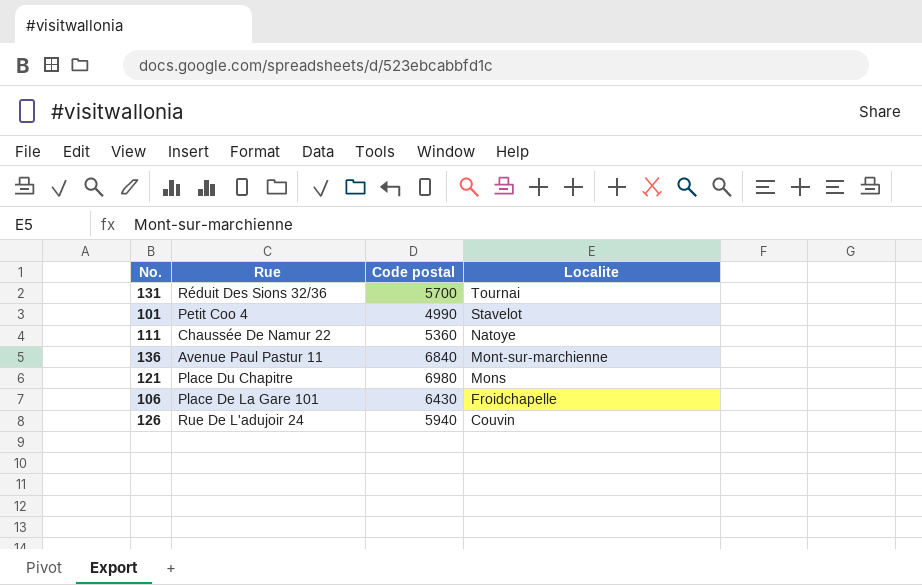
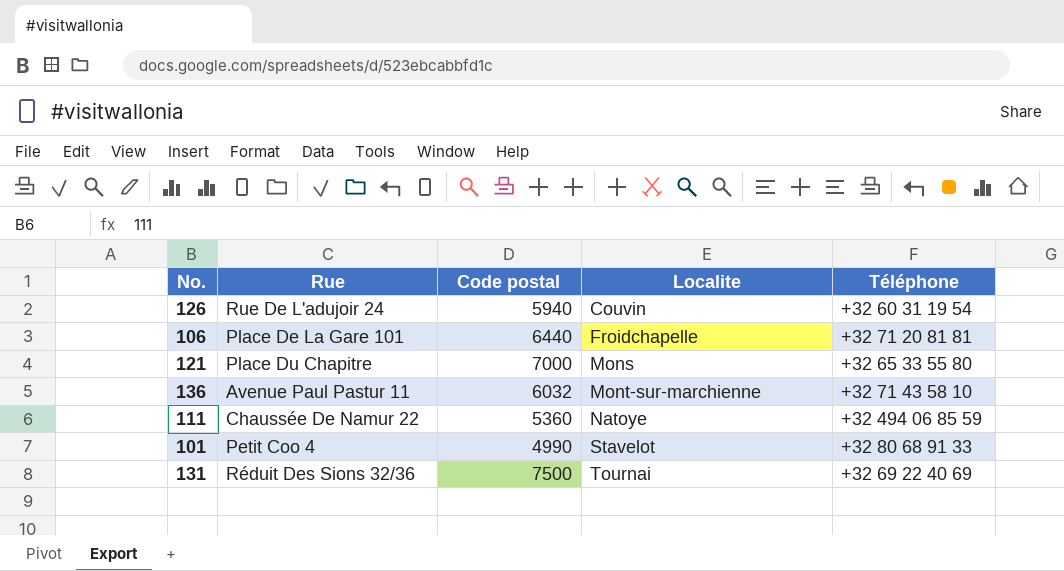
row order: Localite descending -> Localite ascending
column Téléphone | position: none -> 5
106 | Code postal: 6430 -> 6440
121 | Code postal: 6980 -> 7000
136 | Code postal: 6840 -> 6032
131 | Code postal: 5700 -> 7500

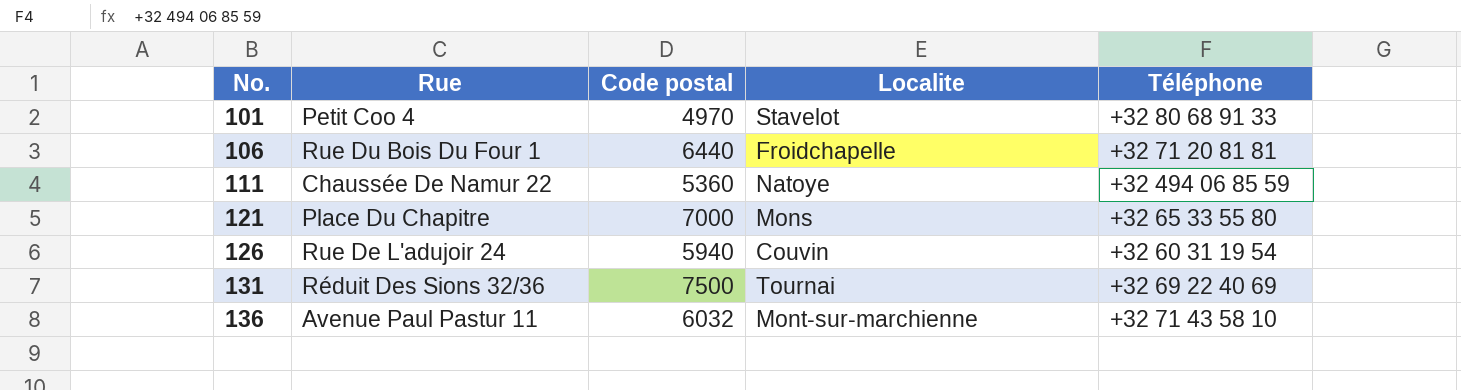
row order: Localite ascending -> No. ascending
101 | Code postal: 4990 -> 4970
106 | Rue: Place De La Gare 101 -> Rue Du Bois Du Four 1

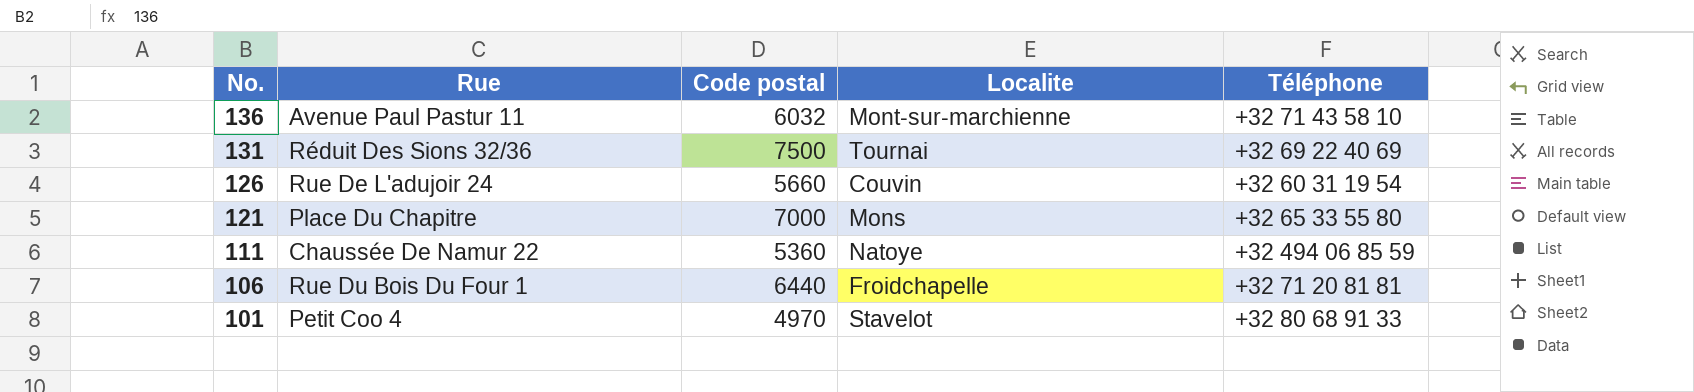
row order: No. ascending -> No. descending
126 | Code postal: 5940 -> 5660

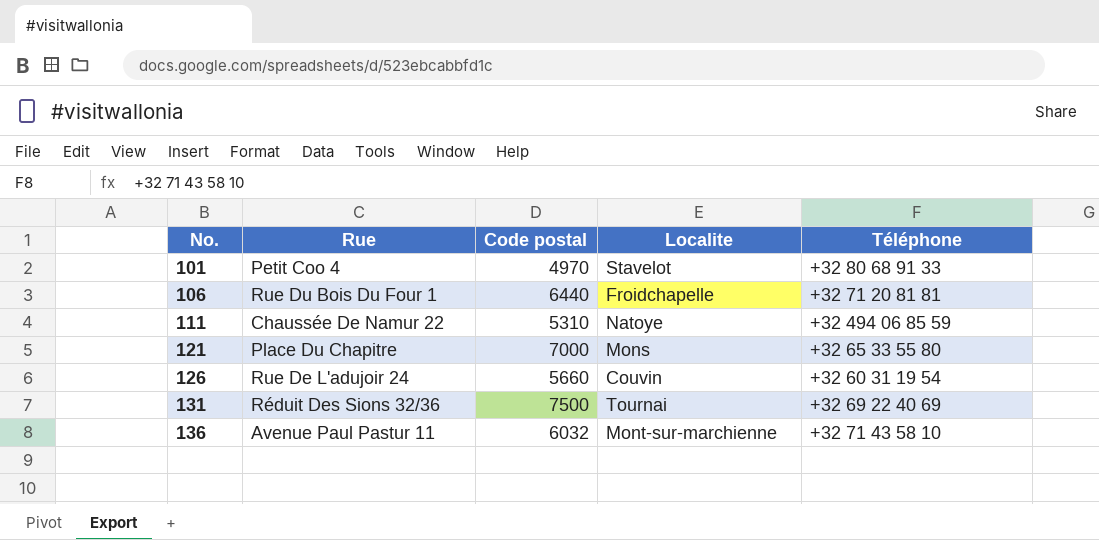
row order: No. descending -> No. ascending
111 | Code postal: 5360 -> 5310

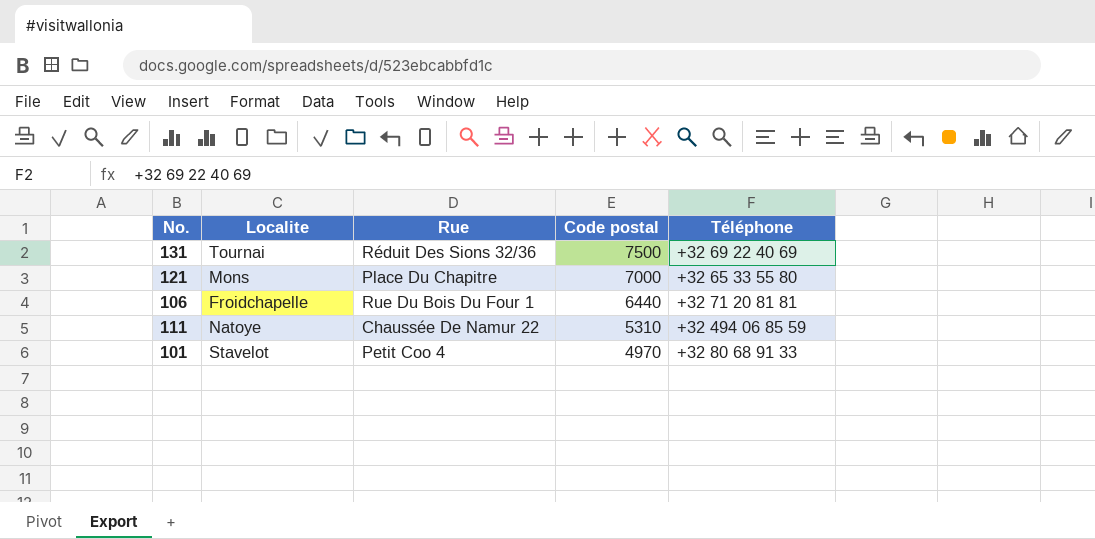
row order: No. ascending -> Code postal descending
column Localite | position: 4 -> 2
row 126: Rue De L'adujoir 24 | 5660 | Couvin | +32 60 31 19 54 -> none
row 136: Avenue Paul Pastur 11 | 6032 | Mont-sur-marchienne | +32 71 43 58 10 -> none

